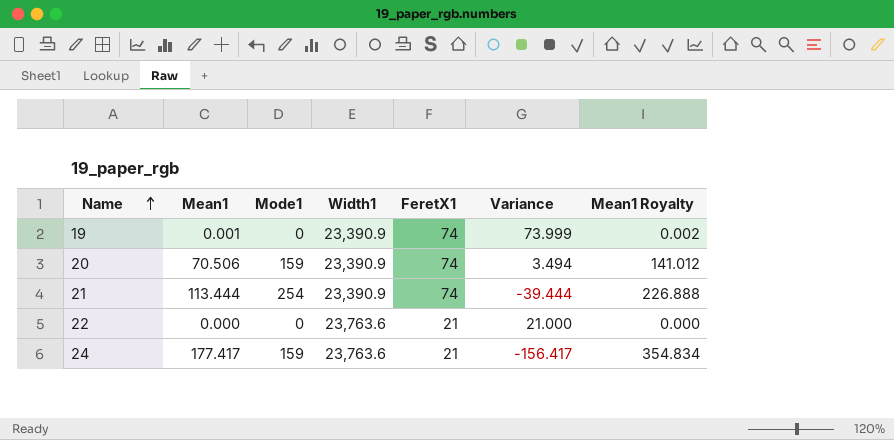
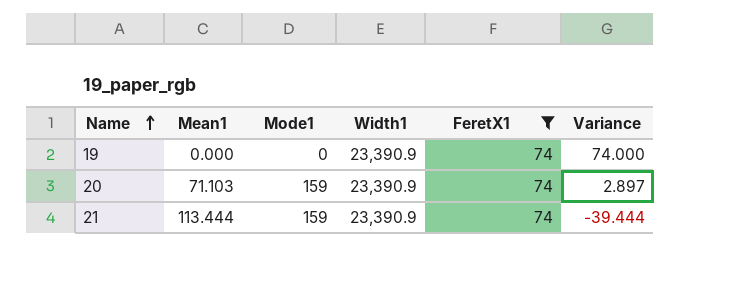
filter: none -> FeretX1 = 74
column Mean1 Royalty | formula: [Mean1] * 2 -> none
19 | Mean1: 0.001 -> 0.000
19 | Variance: 73.999 -> 74.000
20 | Mean1: 70.506 -> 71.103
20 | Variance: 3.494 -> 2.897
21 | Mode1: 254 -> 159

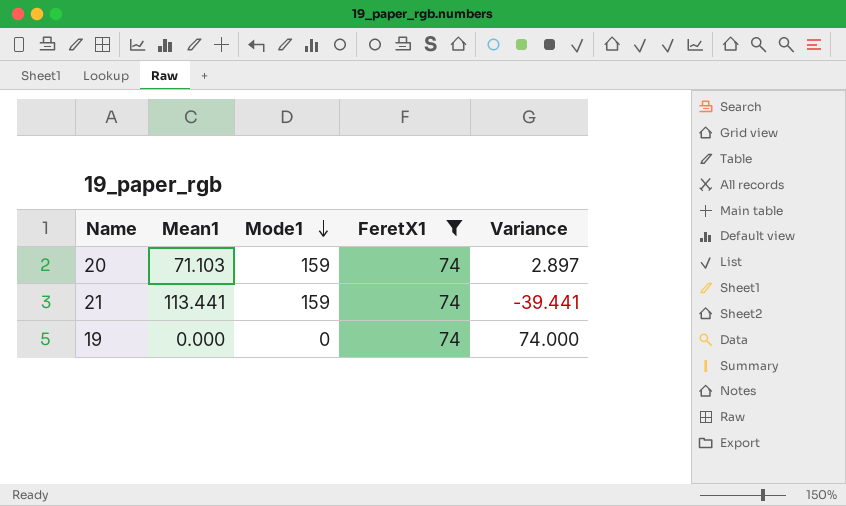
row order: Name ascending -> Mode1 descending
column Width1 | position: 4 -> none
21 | Mean1: 113.444 -> 113.441
21 | Variance: -39.444 -> -39.441

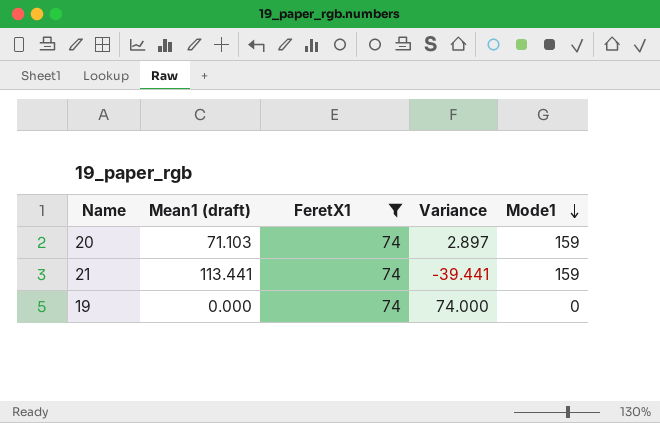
column name: Mean1 -> Mean1 (draft)
column Mode1 | position: 3 -> 5

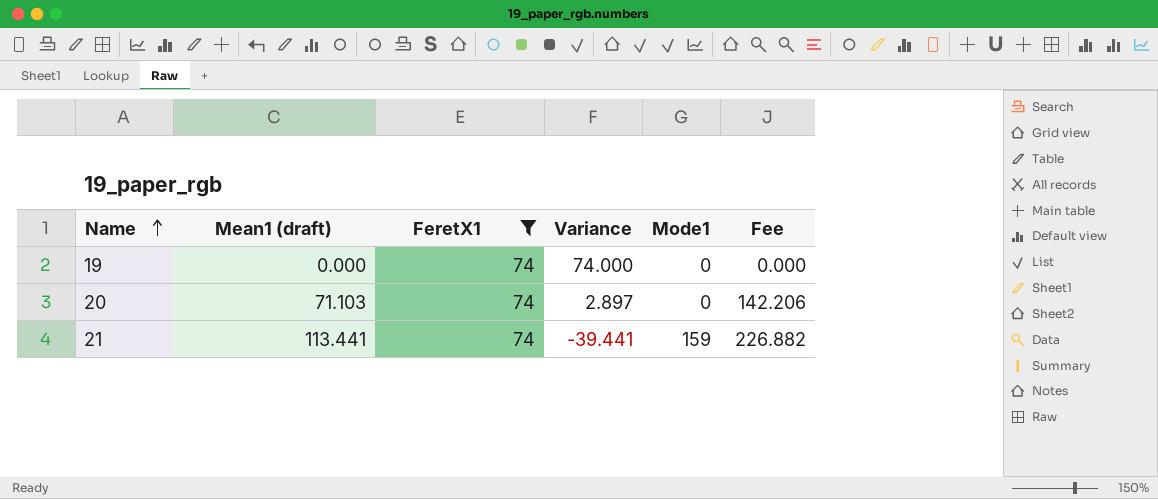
row order: Mode1 descending -> Name ascending
column Fee | formula: none -> [Mean1 (draft)] * 2
20 | Mode1: 159 -> 0

